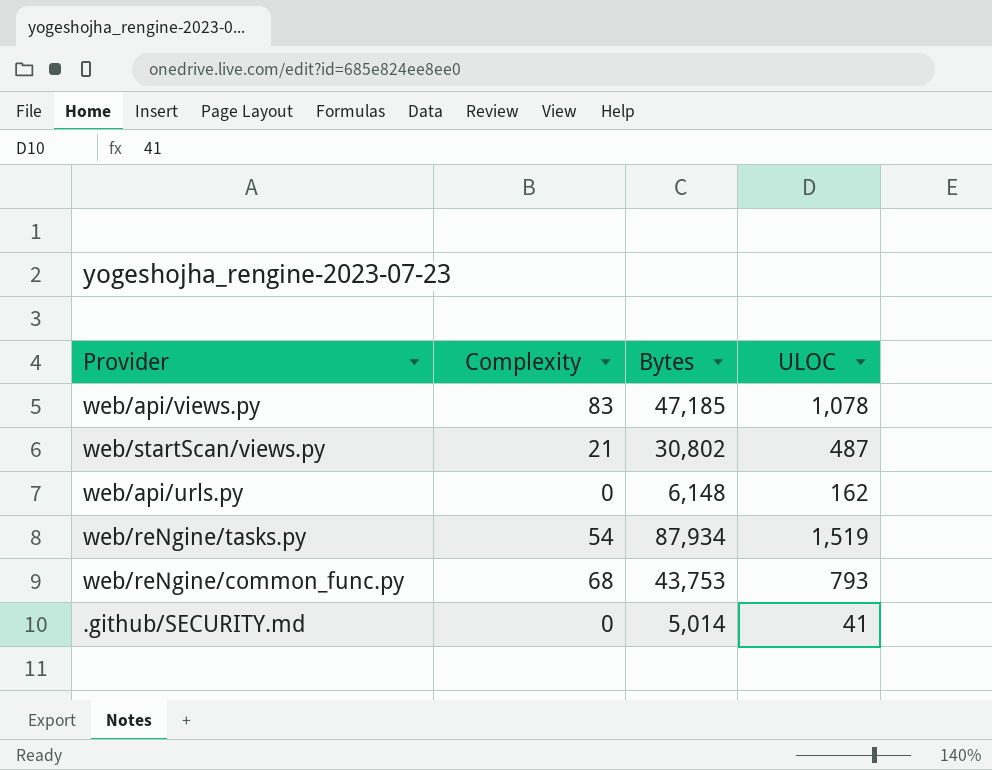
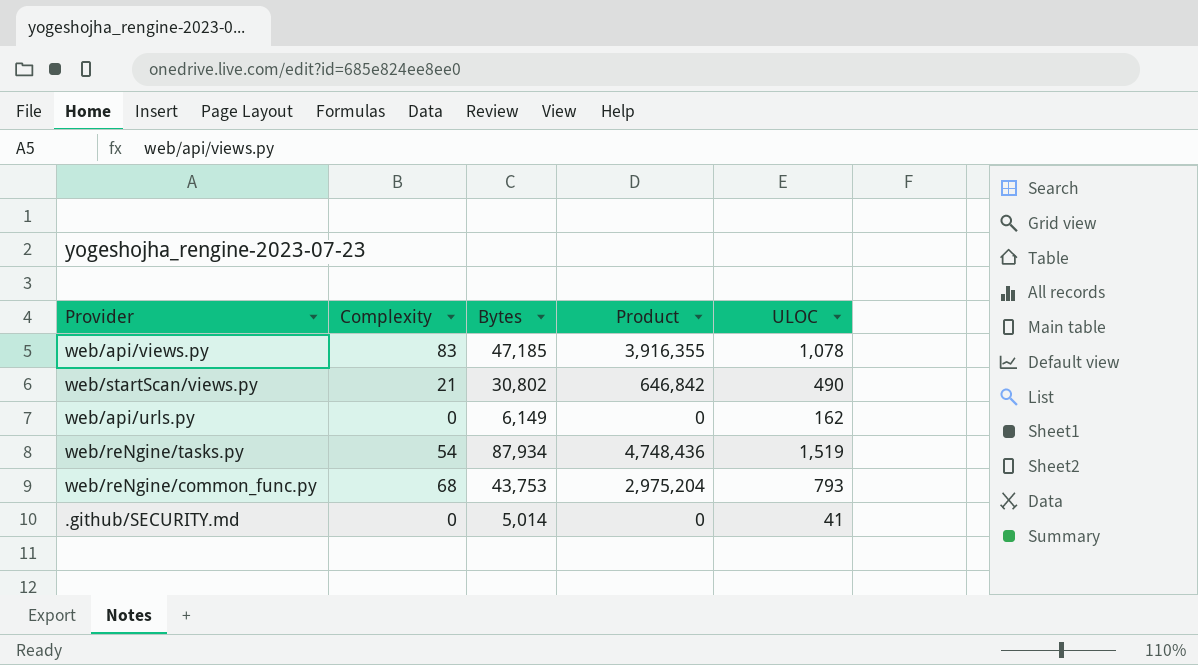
column Product | formula: none -> [Complexity] * [Bytes]
web/startScan/views.py | ULOC: 487 -> 490
web/api/urls.py | Bytes: 6,148 -> 6,149

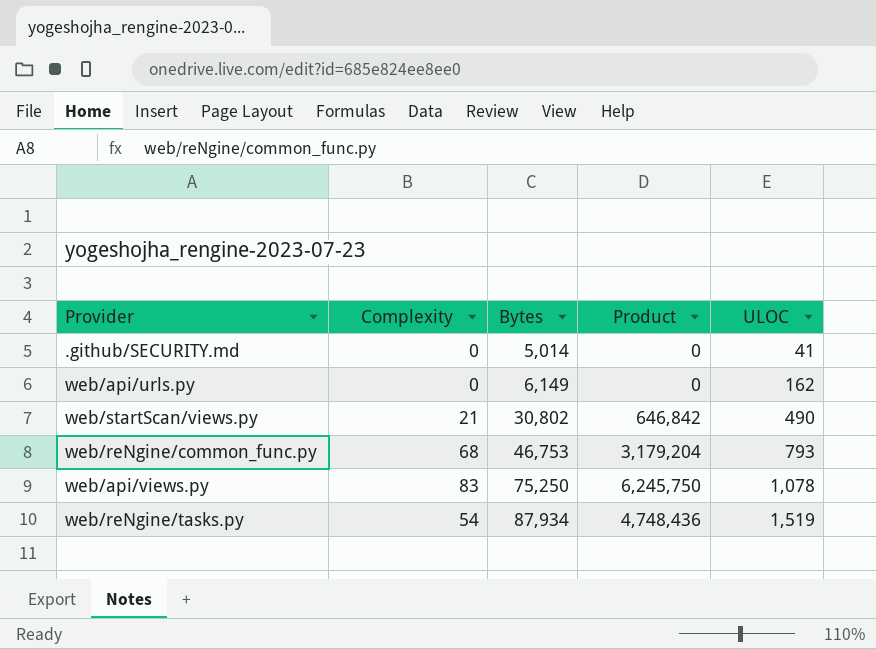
row order: none -> Bytes ascending
web/reNgine/common_func.py | Bytes: 43,753 -> 46,753
web/reNgine/common_func.py | Product: 2,975,204 -> 3,179,204
web/api/views.py | Bytes: 47,185 -> 75,250
web/api/views.py | Product: 3,916,355 -> 6,245,750

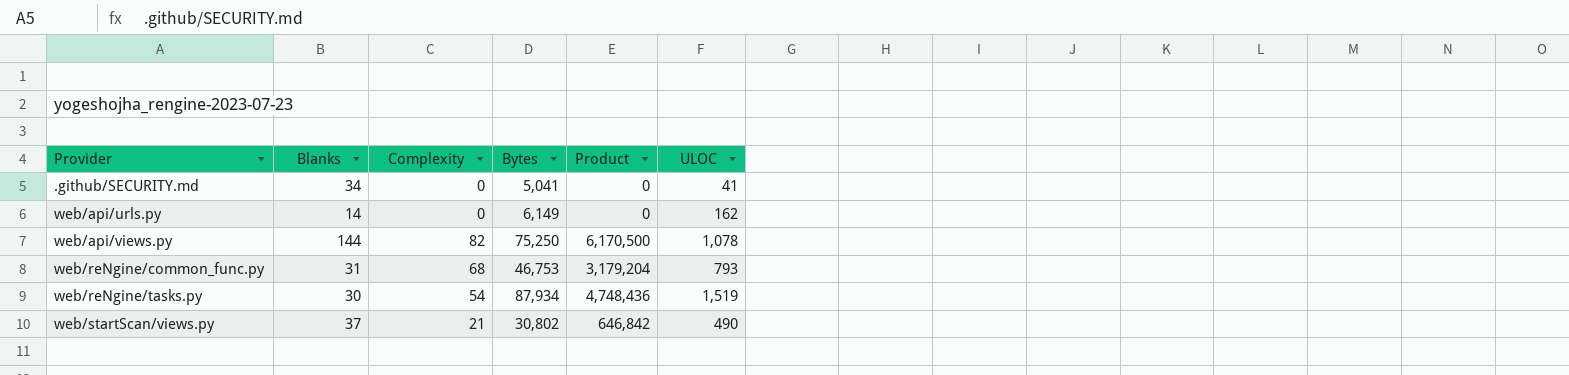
row order: Bytes ascending -> Provider ascending
column Blanks | position: none -> 2
.github/SECURITY.md | Bytes: 5,014 -> 5,041
web/api/views.py | Complexity: 83 -> 82
web/api/views.py | Product: 6,245,750 -> 6,170,500

